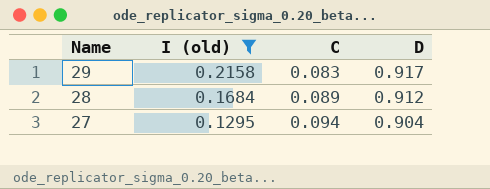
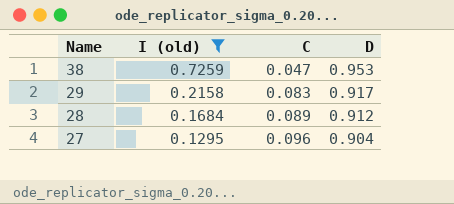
row 38: none -> 0.7259 | 0.047 | 0.953
27 | C: 0.094 -> 0.096

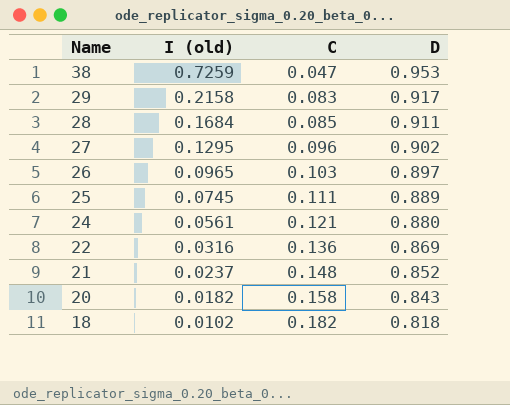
filter: I (old) >= 0.1295 -> none
28 | C: 0.089 -> 0.085
28 | D: 0.912 -> 0.911
27 | D: 0.904 -> 0.902

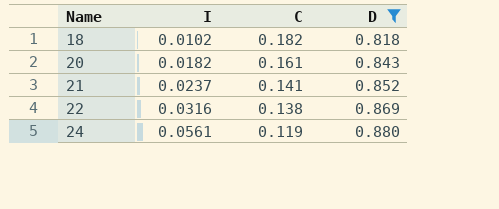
filter: none -> D <= 0.880
row order: Name descending -> Name ascending
column name: I (old) -> I
20 | C: 0.158 -> 0.161
21 | C: 0.148 -> 0.141
22 | C: 0.136 -> 0.138
24 | C: 0.121 -> 0.119

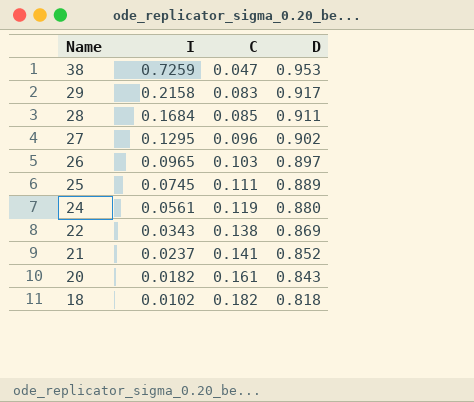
filter: D <= 0.880 -> none
row order: Name ascending -> Name descending
22 | I: 0.0316 -> 0.0343

